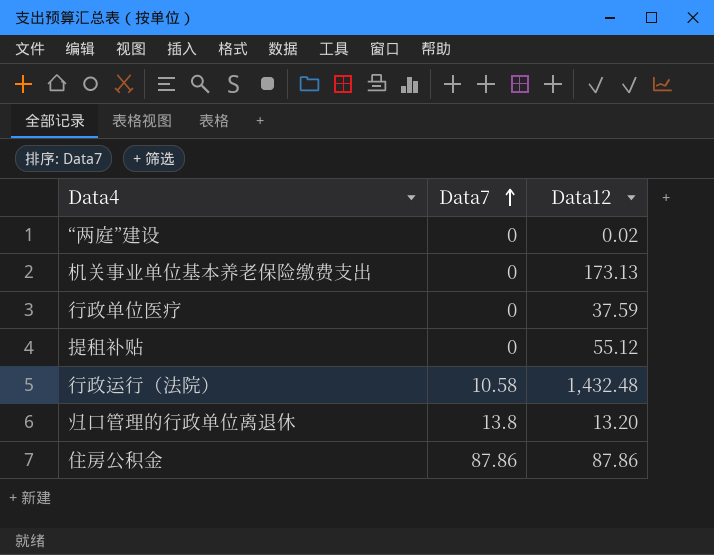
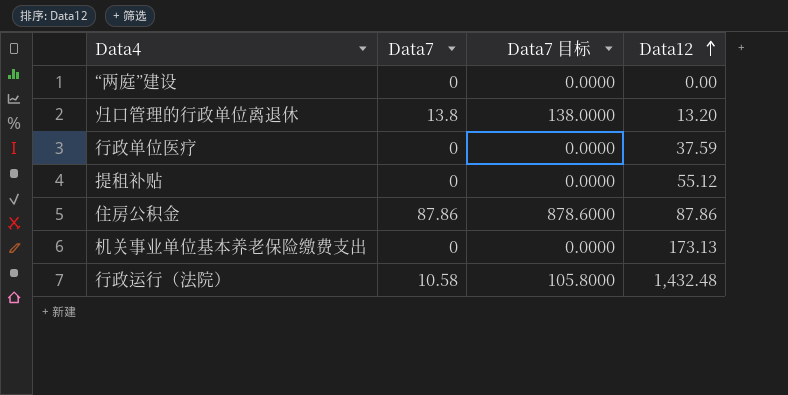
row order: Data7 ascending -> Data12 ascending
column Data7 目标 | formula: none -> [Data7] * 10
“两庭”建设 | Data12: 0.02 -> 0.00

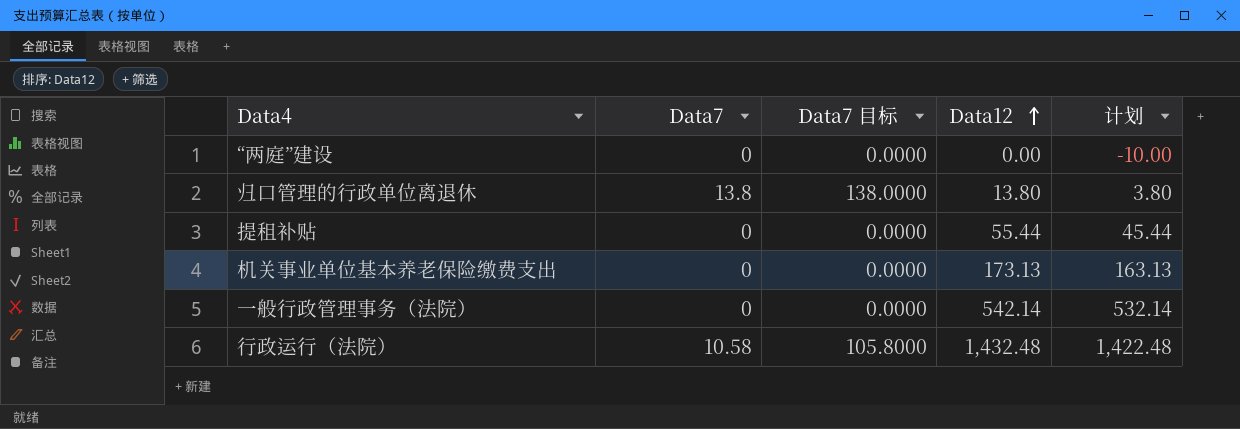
column 计划 | formula: none -> [Data12] - 10
row 行政单位医疗: 0 | 0.0000 | 37.59 -> none
row 住房公积金: 87.86 | 878.6000 | 87.86 -> none
归口管理的行政单位离退休 | Data12: 13.20 -> 13.80
提租补贴 | Data12: 55.12 -> 55.44
row 一般行政管理事务（法院）: none -> 0 | 0.0000 | 542.14 | 532.14

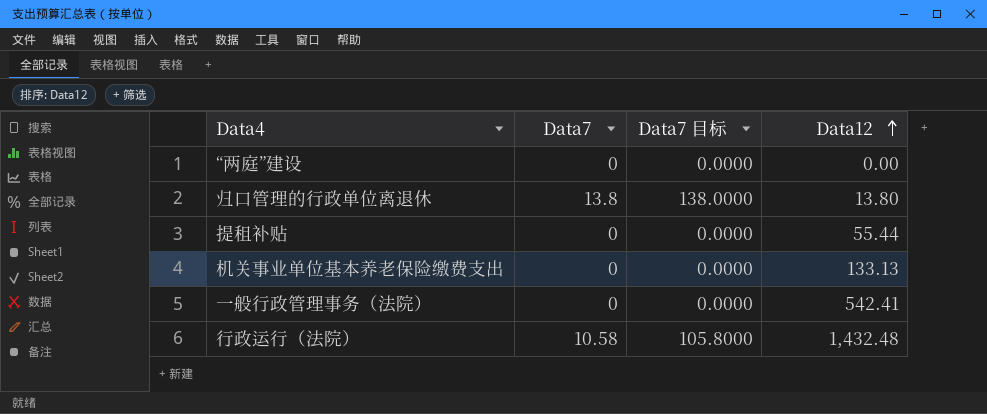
column 计划 | formula: [Data12] - 10 -> none
机关事业单位基本养老保险缴费支出 | Data12: 173.13 -> 133.13
一般行政管理事务（法院） | Data12: 542.14 -> 542.41

